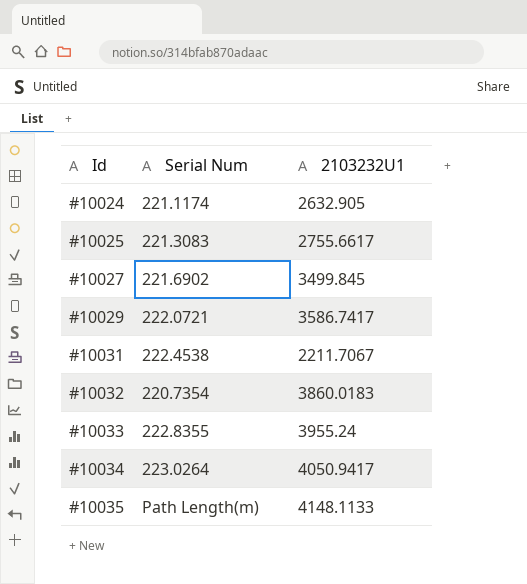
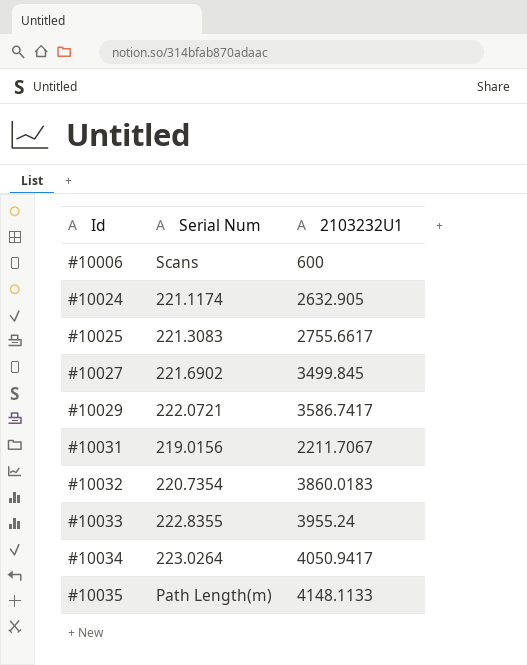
row #10006: none -> Scans | 600
#10031 | Serial Num: 222.4538 -> 219.0156

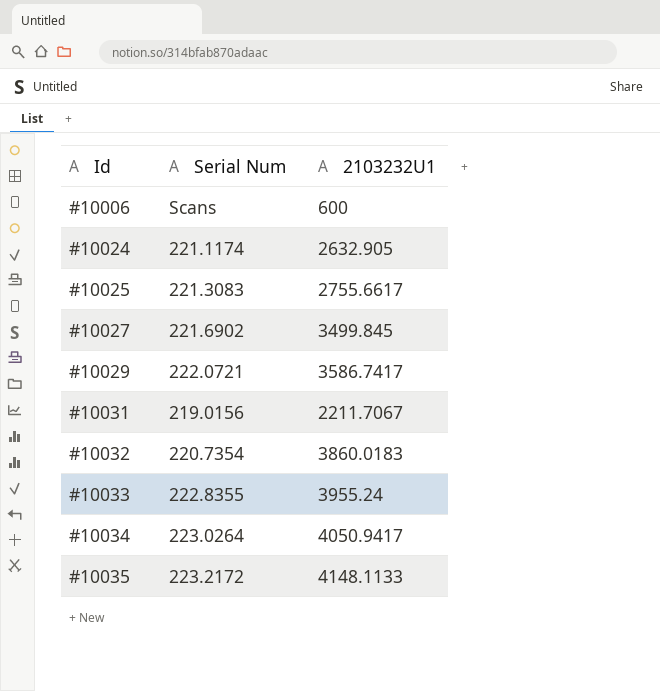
#10035 | Serial Num: Path Length(m) -> 223.2172

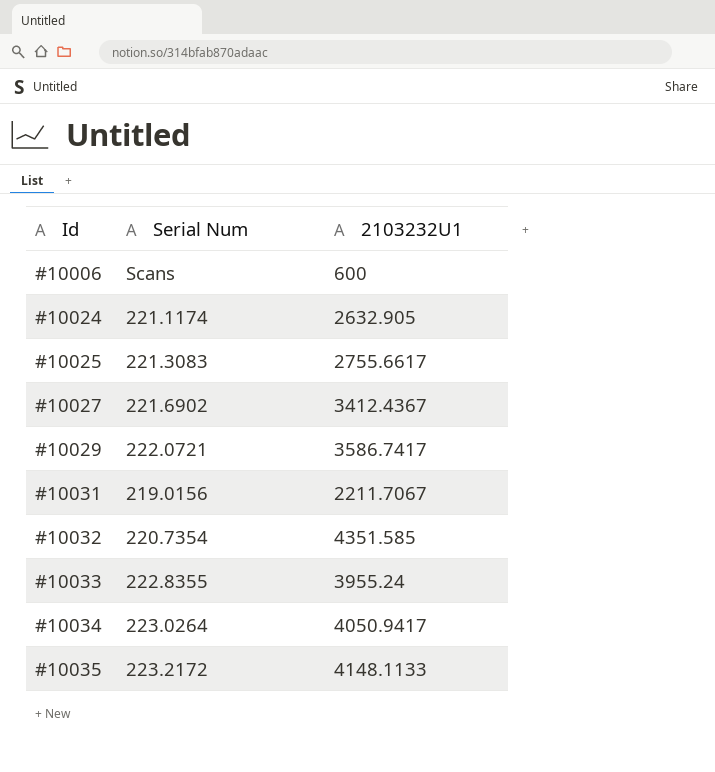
#10027 | 2103232U1: 3499.845 -> 3412.4367
#10032 | 2103232U1: 3860.0183 -> 4351.585

